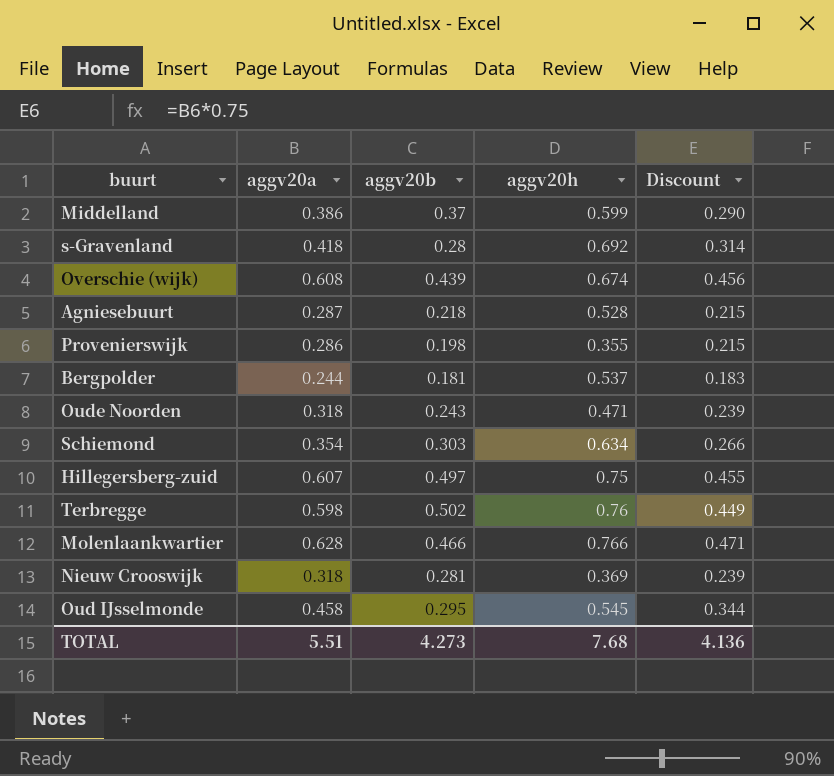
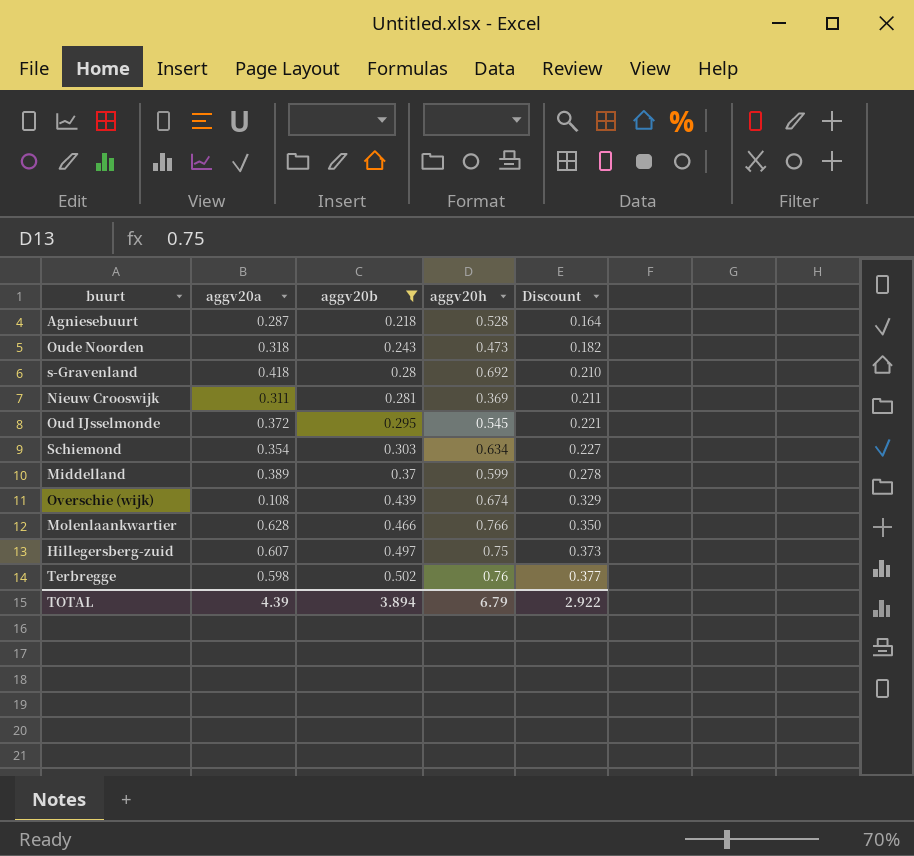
filter: none -> aggv20b >= 0.218
row order: none -> aggv20b ascending
column Discount | formula: [aggv20a] * 0.75 -> [aggv20b] * 0.75
Oude Noorden | aggv20h: 0.471 -> 0.473
Nieuw Crooswijk | aggv20a: 0.318 -> 0.311
Oud IJsselmonde | aggv20a: 0.458 -> 0.372
Middelland | aggv20a: 0.386 -> 0.389
Overschie (wijk) | aggv20a: 0.608 -> 0.108
TOTAL | aggv20a: 5.51 -> 4.39
TOTAL | aggv20b: 4.273 -> 3.894
TOTAL | aggv20h: 7.68 -> 6.79
TOTAL | Discount: 4.136 -> 2.922

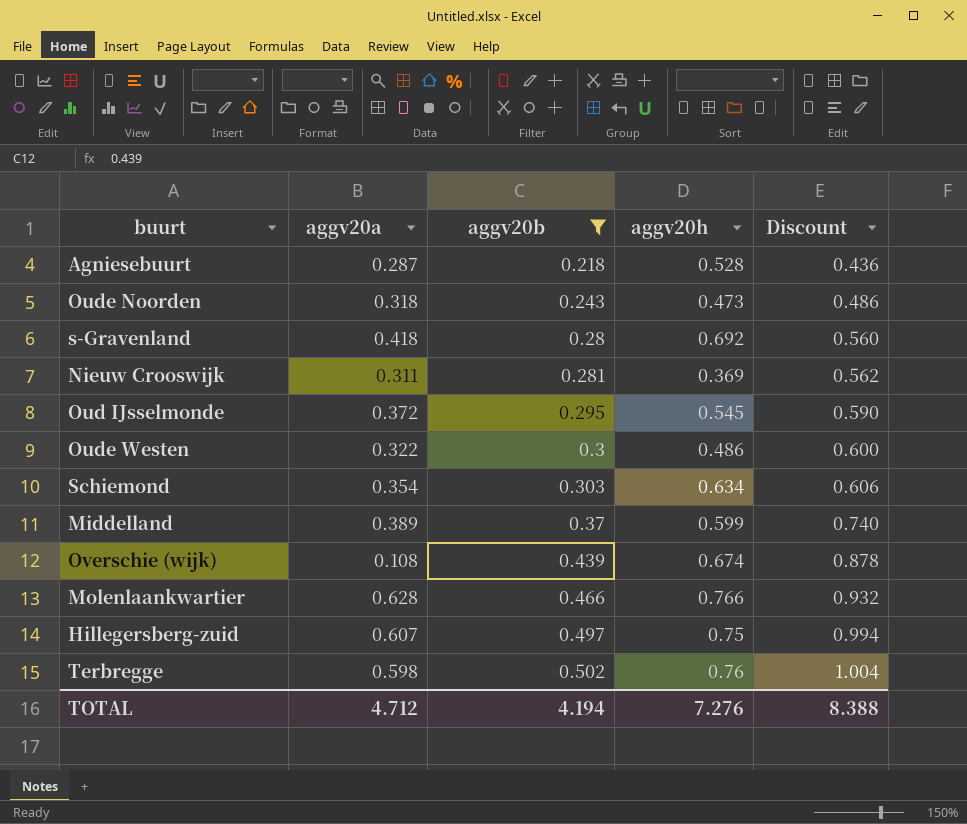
column Discount | formula: [aggv20b] * 0.75 -> [aggv20b] * 2
row Oude Westen: none -> 0.322 | 0.3 | 0.486 | 0.600
TOTAL | aggv20a: 4.39 -> 4.712
TOTAL | aggv20b: 3.894 -> 4.194
TOTAL | aggv20h: 6.79 -> 7.276
TOTAL | Discount: 2.922 -> 8.388

